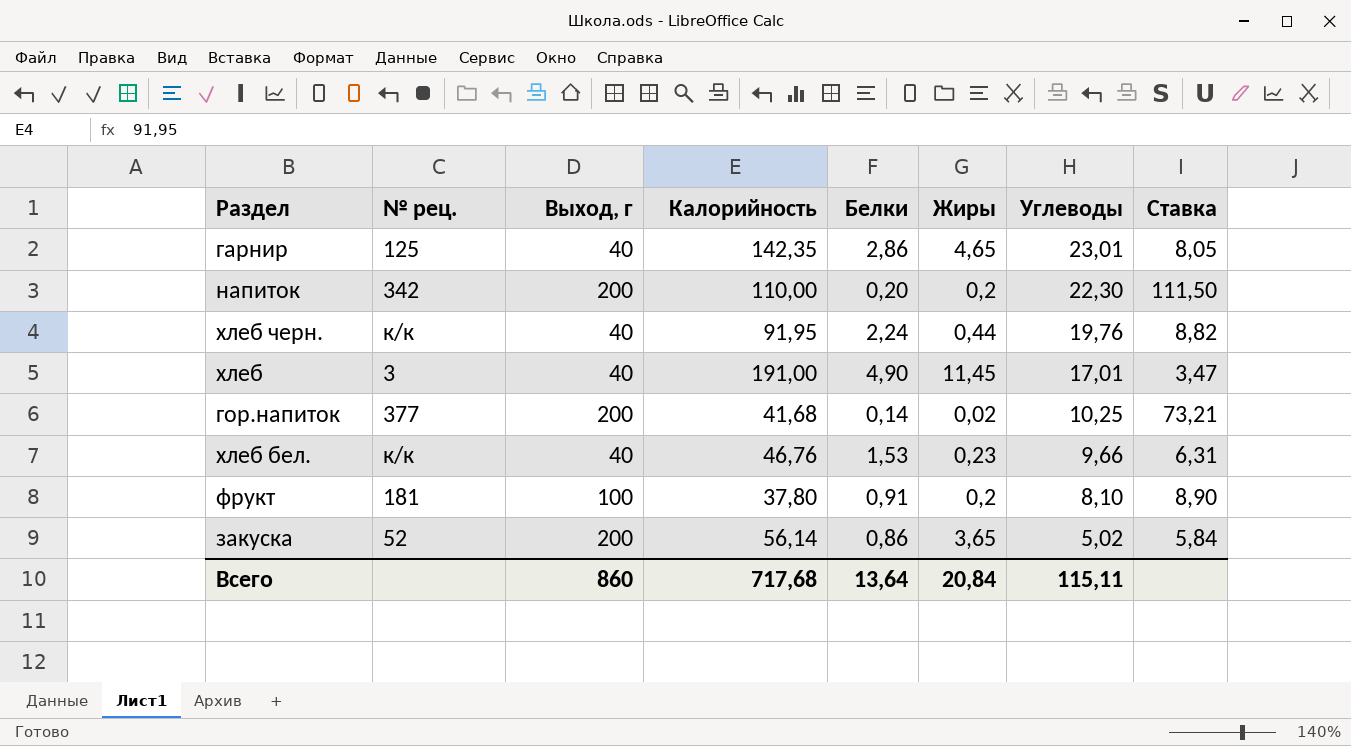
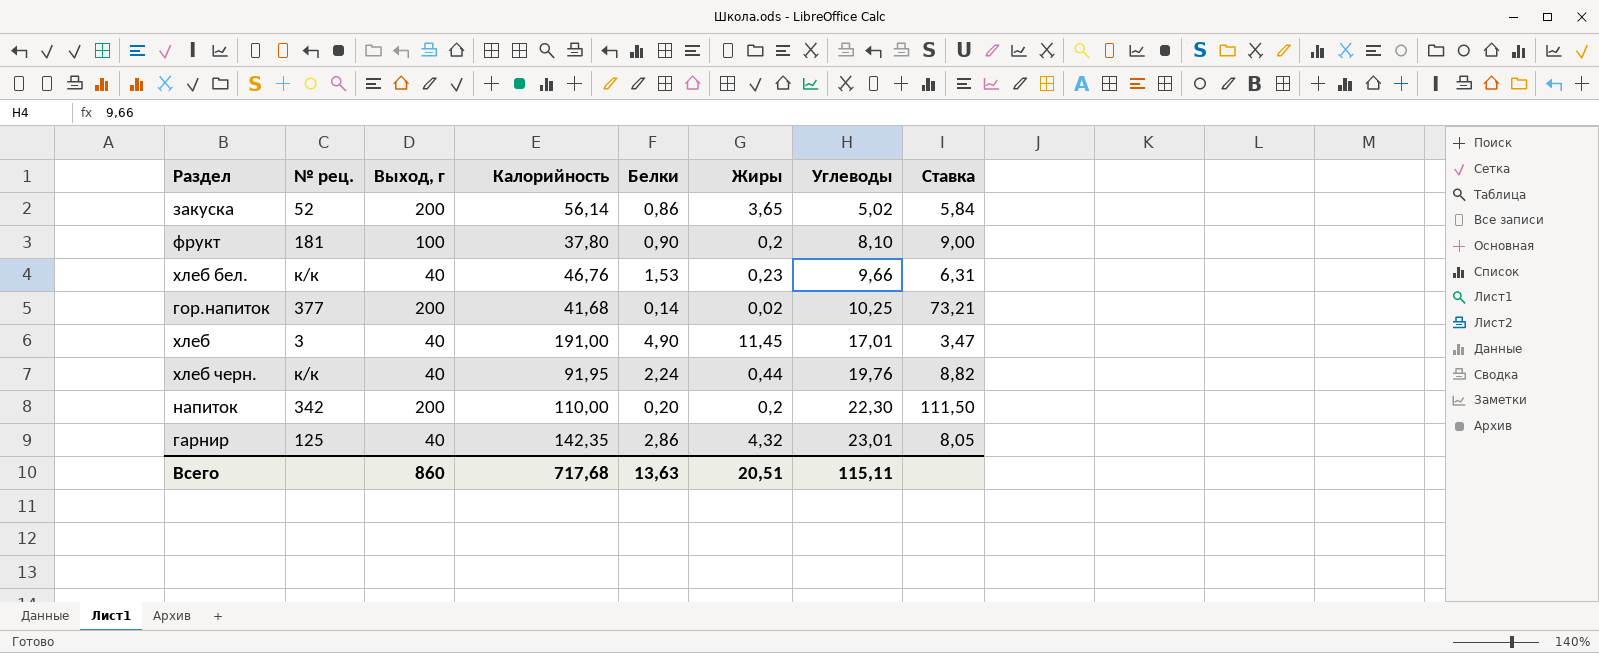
row order: Углеводы descending -> Углеводы ascending
фрукт | Белки: 0,91 -> 0,90
фрукт | Ставка: 8,90 -> 9,00
гарнир | Жиры: 4,65 -> 4,32
Всего | Белки: 13,64 -> 13,63
Всего | Жиры: 20,84 -> 20,51

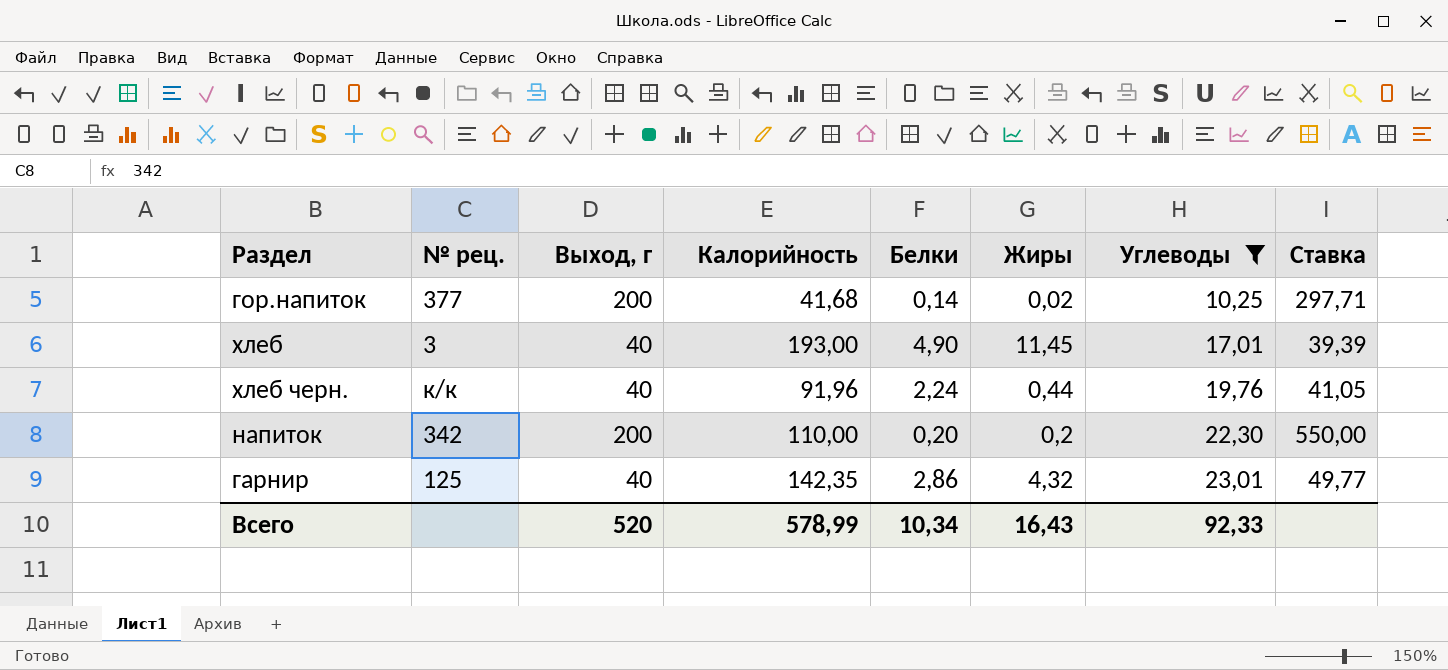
filter: none -> Углеводы >= 10,25
column Ставка | formula: [Углеводы] / [Белки] -> [Калорийность] / [Белки]
хлеб | Калорийность: 191,00 -> 193,00
хлеб черн. | Калорийность: 91,95 -> 91,96
Всего | Выход, г: 860 -> 520
Всего | Калорийность: 717,68 -> 578,99
Всего | Белки: 13,63 -> 10,34
Всего | Жиры: 20,51 -> 16,43
Всего | Углеводы: 115,11 -> 92,33

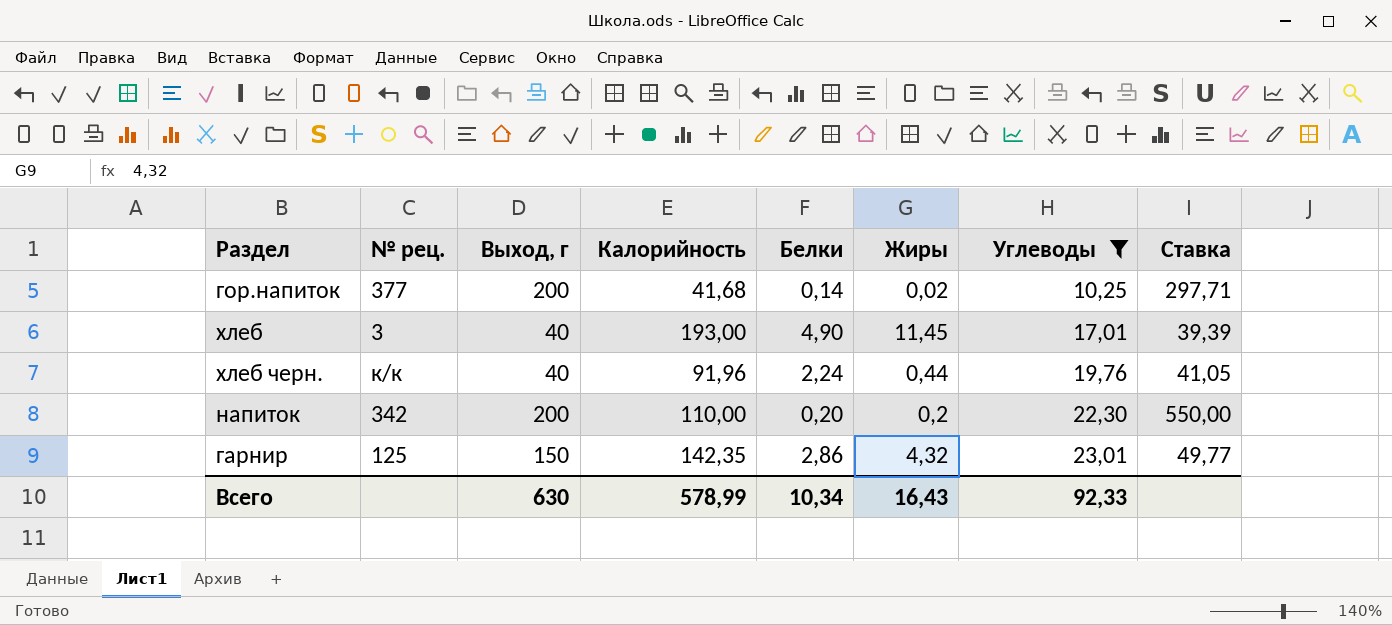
гарнир | Выход, г: 40 -> 150
Всего | Выход, г: 520 -> 630

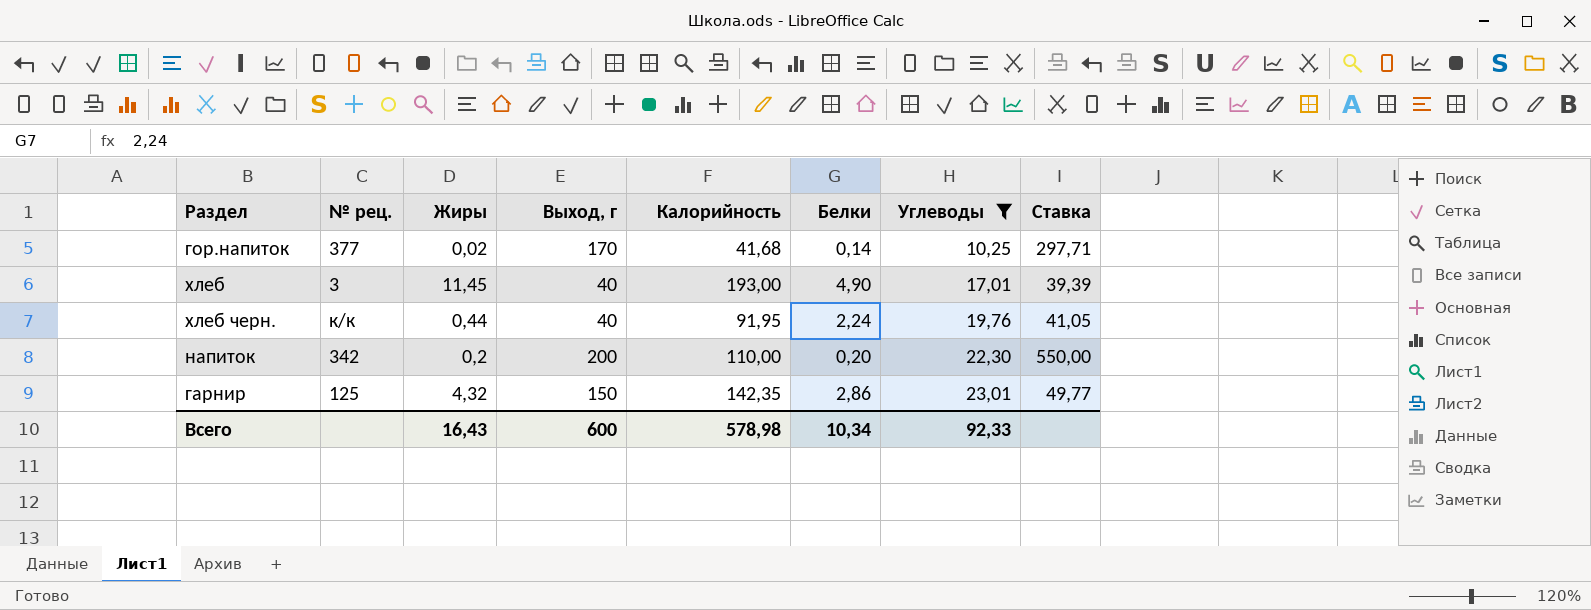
column Жиры | position: 6 -> 3
гор.напиток | Выход, г: 200 -> 170
хлеб черн. | Калорийность: 91,96 -> 91,95
Всего | Выход, г: 630 -> 600
Всего | Калорийность: 578,99 -> 578,98

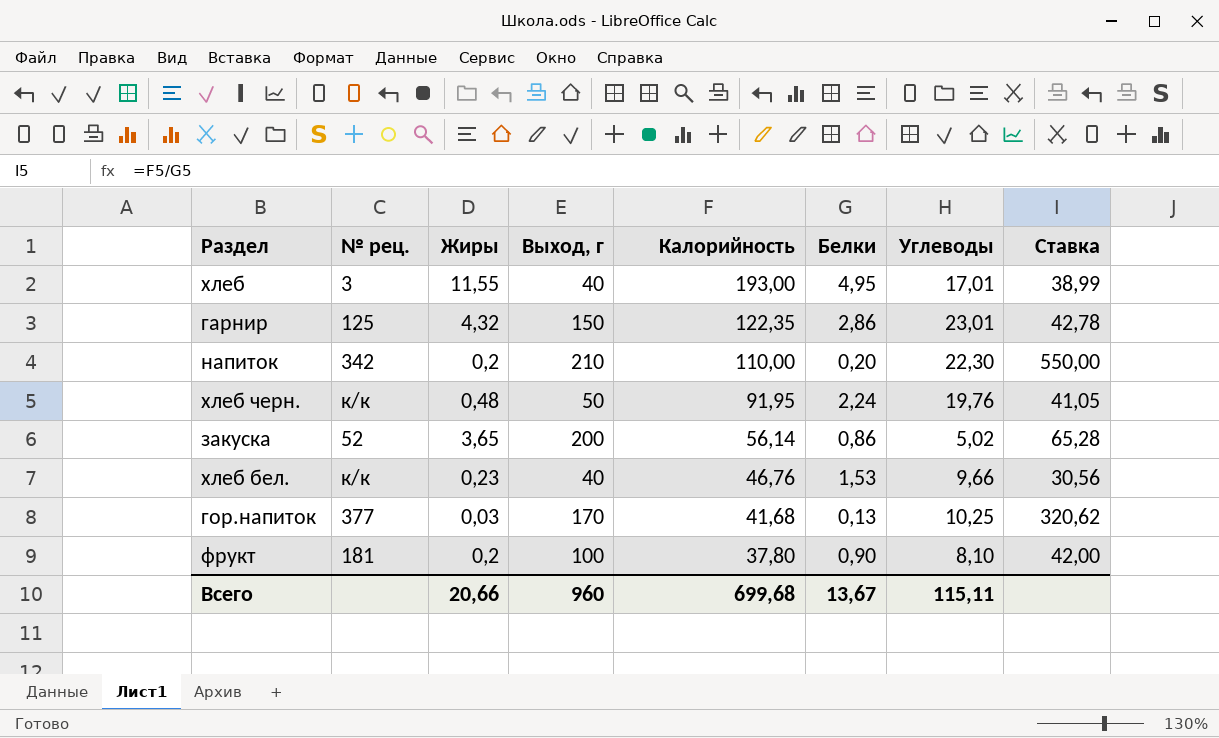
filter: Углеводы >= 10,25 -> none
row order: Углеводы ascending -> Калорийность descending
хлеб | Жиры: 11,45 -> 11,55
хлеб | Белки: 4,90 -> 4,95
хлеб | Ставка: 39,39 -> 38,99
гарнир | Калорийность: 142,35 -> 122,35
гарнир | Ставка: 49,77 -> 42,78
напиток | Выход, г: 200 -> 210
хлеб черн. | Жиры: 0,44 -> 0,48
хлеб черн. | Выход, г: 40 -> 50
гор.напиток | Жиры: 0,02 -> 0,03
гор.напиток | Белки: 0,14 -> 0,13
гор.напиток | Ставка: 297,71 -> 320,62
Всего | Жиры: 16,43 -> 20,66
Всего | Выход, г: 600 -> 960
Всего | Калорийность: 578,98 -> 699,68
Всего | Белки: 10,34 -> 13,67
Всего | Углеводы: 92,33 -> 115,11

